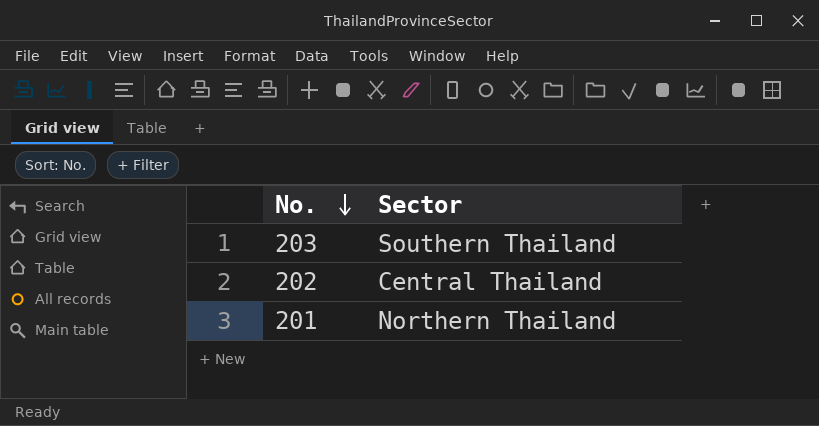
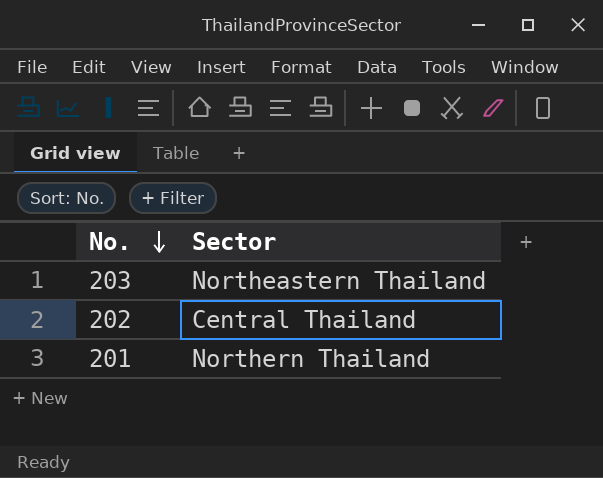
203 | Sector: Southern Thailand -> Northeastern Thailand

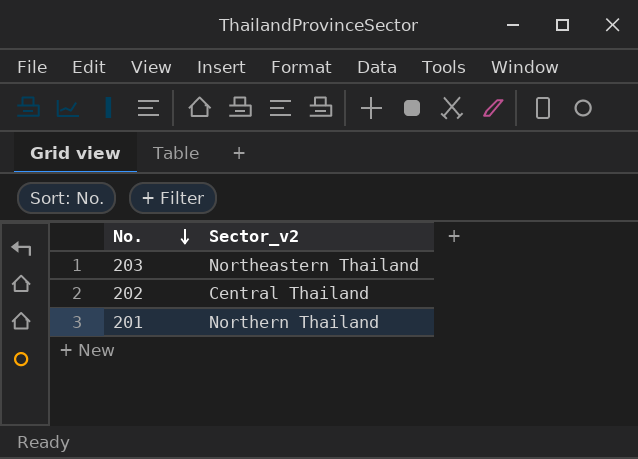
column name: Sector -> Sector_v2

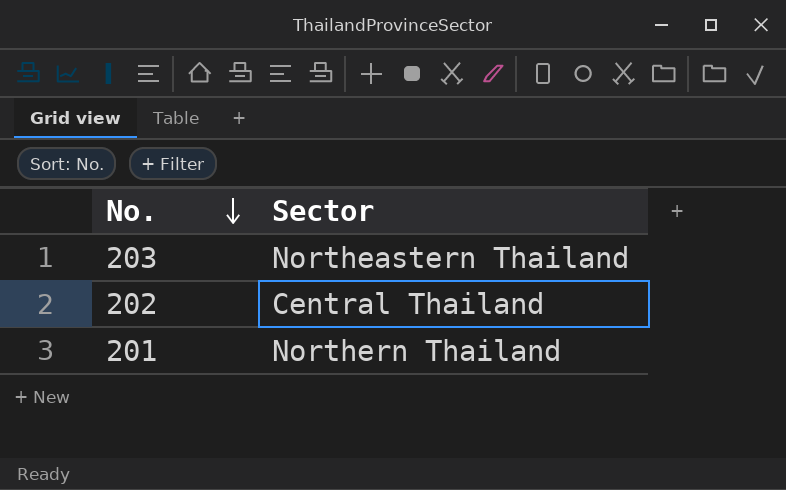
column name: Sector_v2 -> Sector

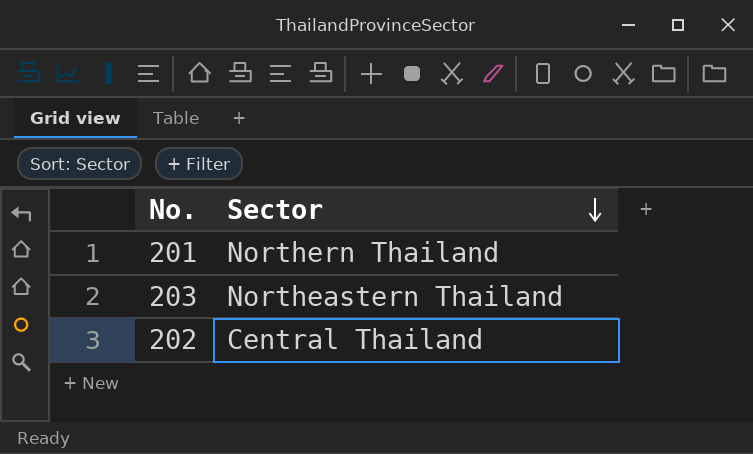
row order: No. descending -> Sector descending

